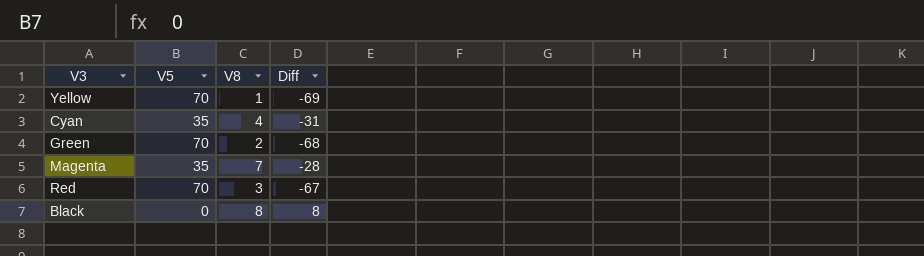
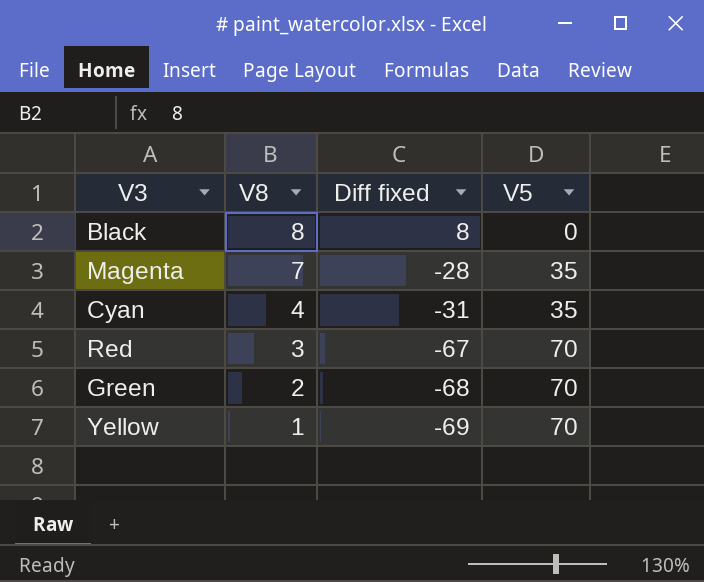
row order: none -> V8 descending
column name: Diff -> Diff fixed
column V5 | position: 2 -> 4

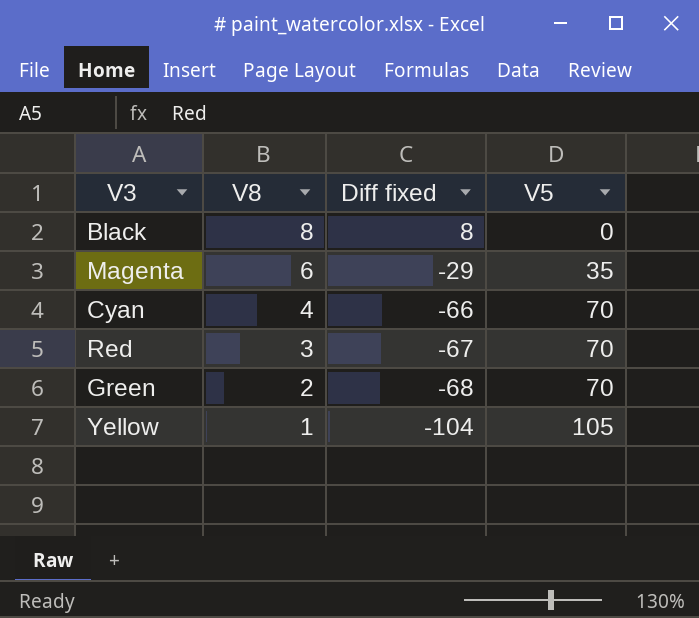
Magenta | V8: 7 -> 6
Magenta | Diff fixed: -28 -> -29
Cyan | Diff fixed: -31 -> -66
Cyan | V5: 35 -> 70
Yellow | Diff fixed: -69 -> -104
Yellow | V5: 70 -> 105

